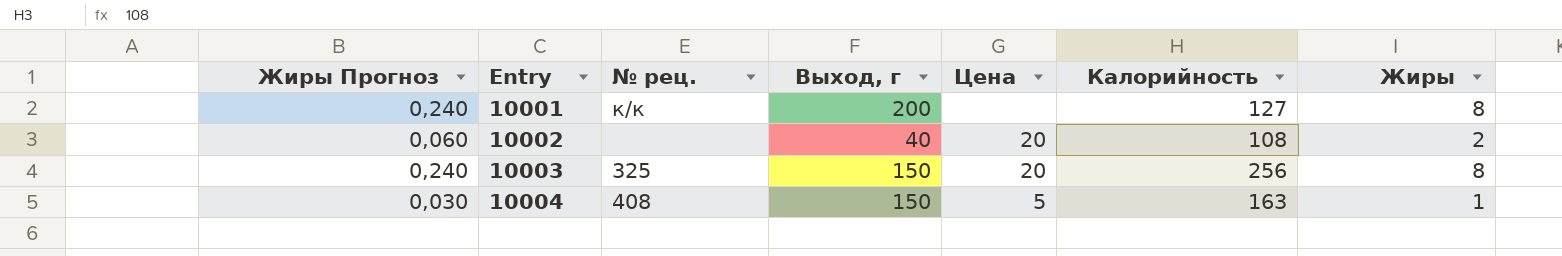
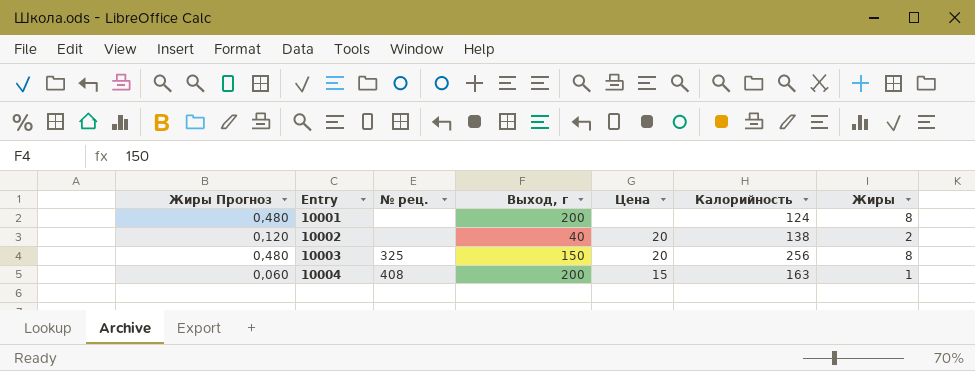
column Жиры Прогноз | formula: [Жиры] * 0,03 -> [Жиры] * 0,06
10001 | № рец.: к/к -> none
10001 | Калорийность: 127 -> 124
10002 | Калорийность: 108 -> 138
10004 | Выход, г: 150 -> 200
10004 | Цена: 5 -> 15

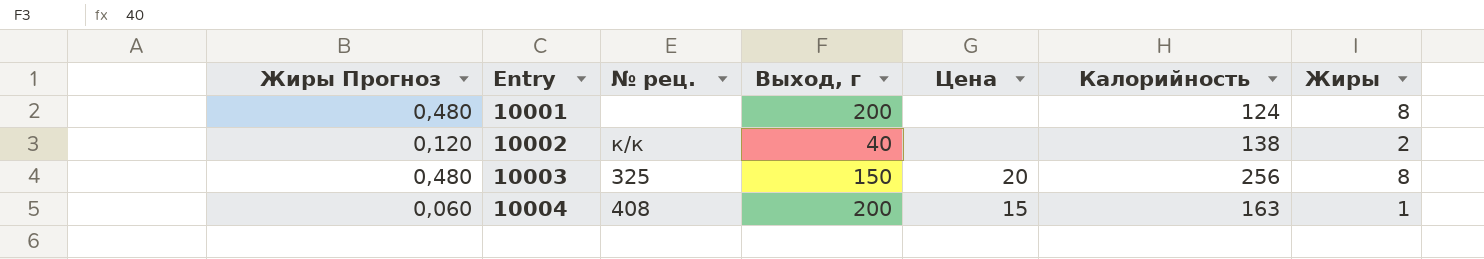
10002 | № рец.: none -> к/к
10002 | Цена: 20 -> none

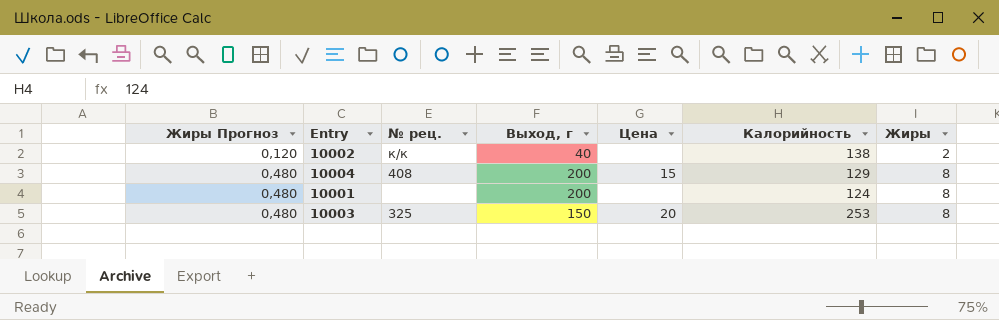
row order: Entry ascending -> Жиры Прогноз ascending
10004 | Жиры Прогноз: 0,060 -> 0,480
10004 | Калорийность: 163 -> 129
10004 | Жиры: 1 -> 8
10003 | Калорийность: 256 -> 253

